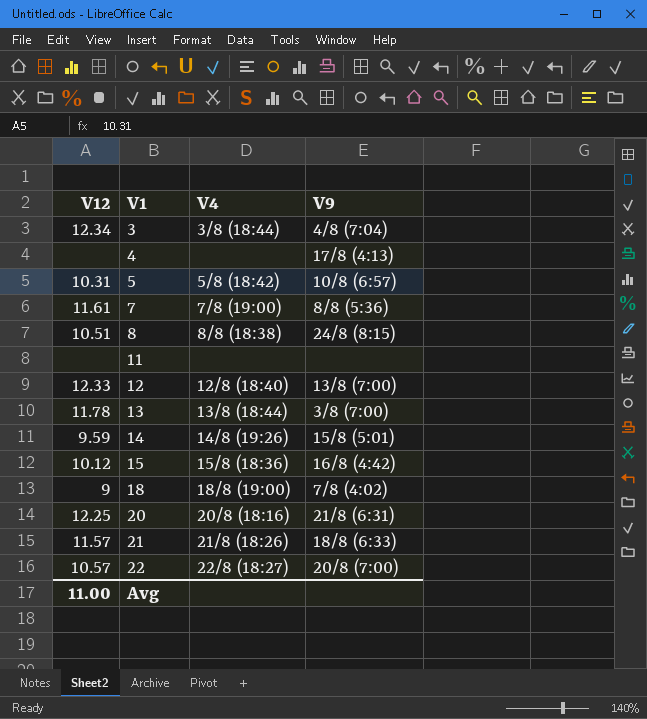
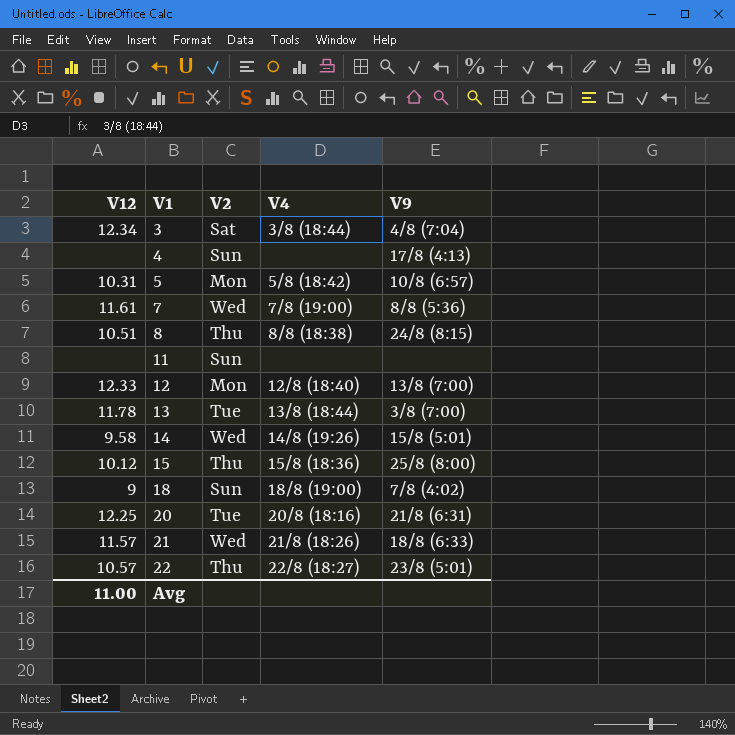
column V2 | position: none -> 3
14 | V12: 9.59 -> 9.58
15 | V9: 16/8 (4:42) -> 25/8 (8:00)
22 | V9: 20/8 (7:00) -> 23/8 (5:01)

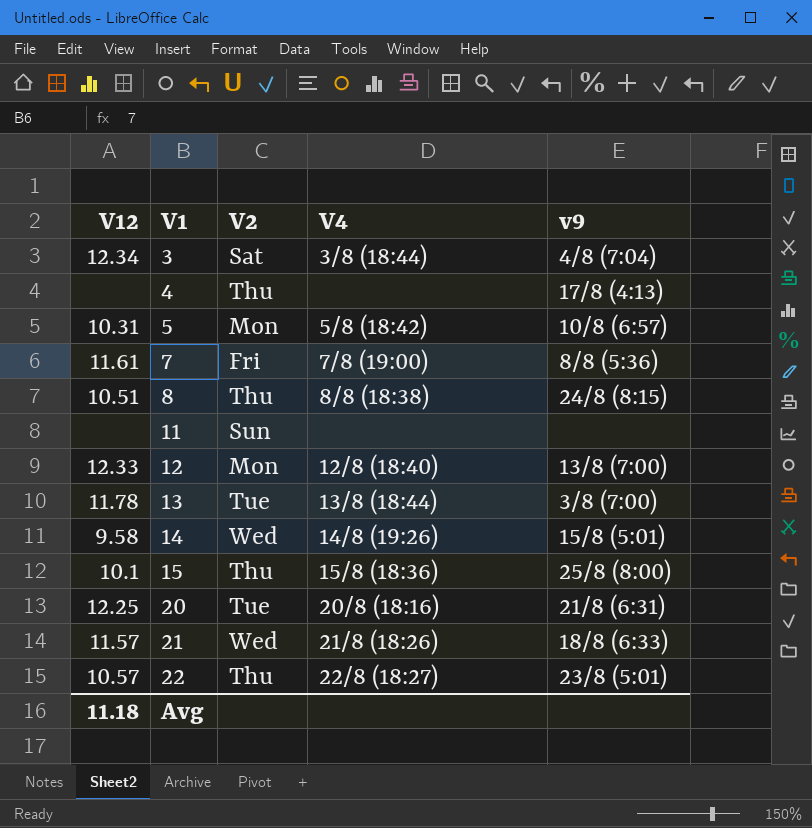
column name: V9 -> v9
row 18: 9 | Sun | 18/8 (19:00) | 7/8 (4:02) -> none
4 | V2: Sun -> Thu
7 | V2: Wed -> Fri
15 | V12: 10.12 -> 10.1
Avg | V12: 11.00 -> 11.18

